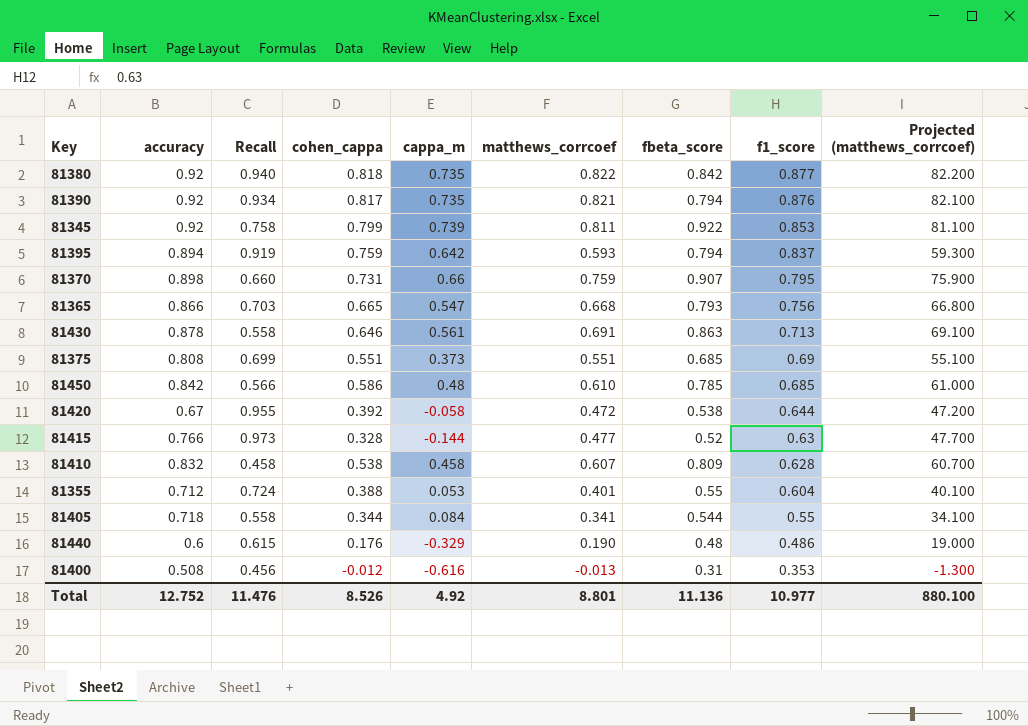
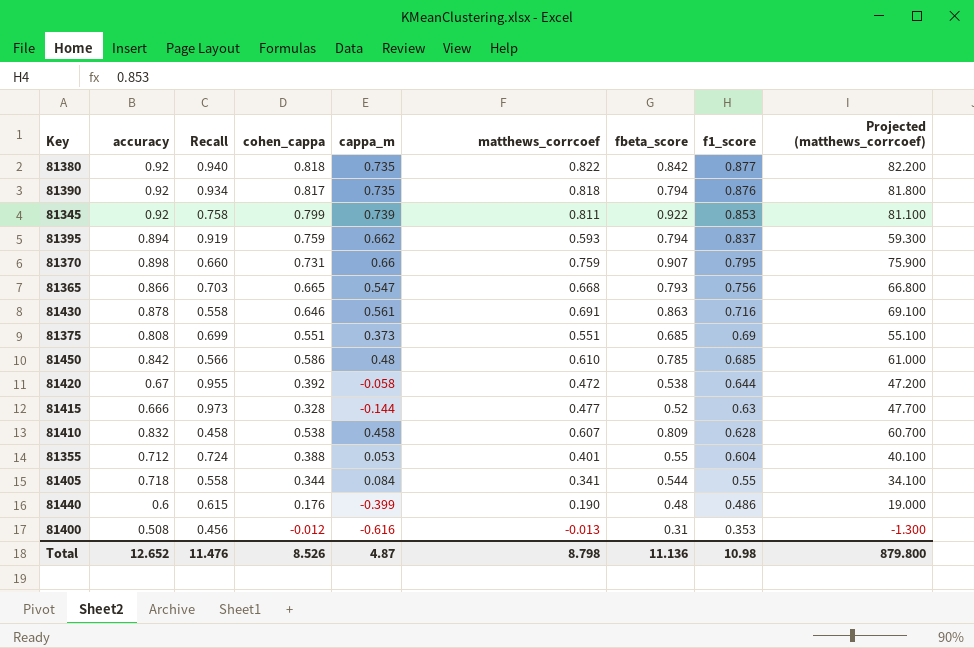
81390 | matthews_corrcoef: 0.821 -> 0.818
81390 | Projected (matthews_corrcoef): 82.100 -> 81.800
81395 | cappa_m: 0.642 -> 0.662
81430 | f1_score: 0.713 -> 0.716
81415 | accuracy: 0.766 -> 0.666
81440 | cappa_m: -0.329 -> -0.399
Total | accuracy: 12.752 -> 12.652
Total | cappa_m: 4.92 -> 4.87
Total | matthews_corrcoef: 8.801 -> 8.798
Total | f1_score: 10.977 -> 10.98
Total | Projected (matthews_corrcoef): 880.100 -> 879.800

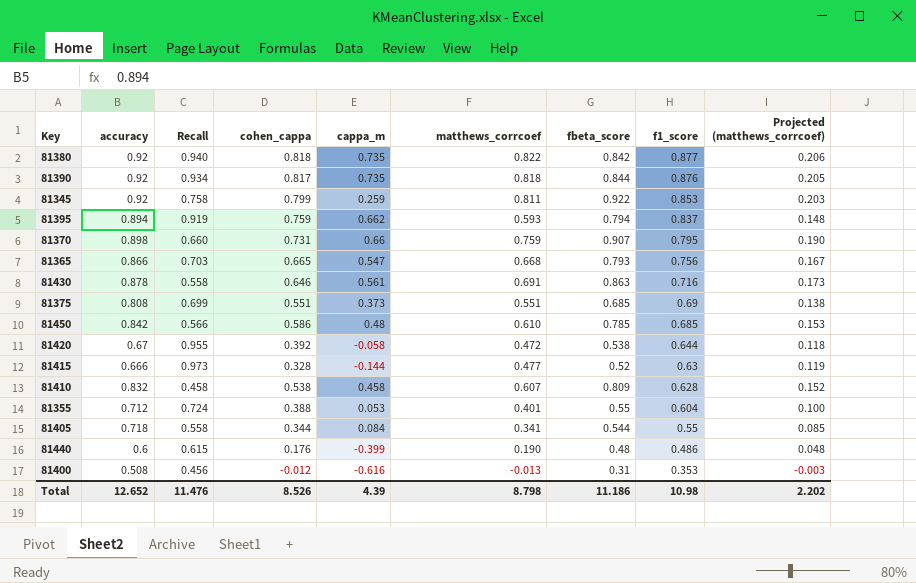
column Projected (matthews_corrcoef) | formula: [matthews_corrcoef] * 100 -> [matthews_corrcoef] * 0.25
81390 | fbeta_score: 0.794 -> 0.844
81345 | cappa_m: 0.739 -> 0.259
Total | cappa_m: 4.87 -> 4.39
Total | fbeta_score: 11.136 -> 11.186
Total | Projected (matthews_corrcoef): 879.800 -> 2.202

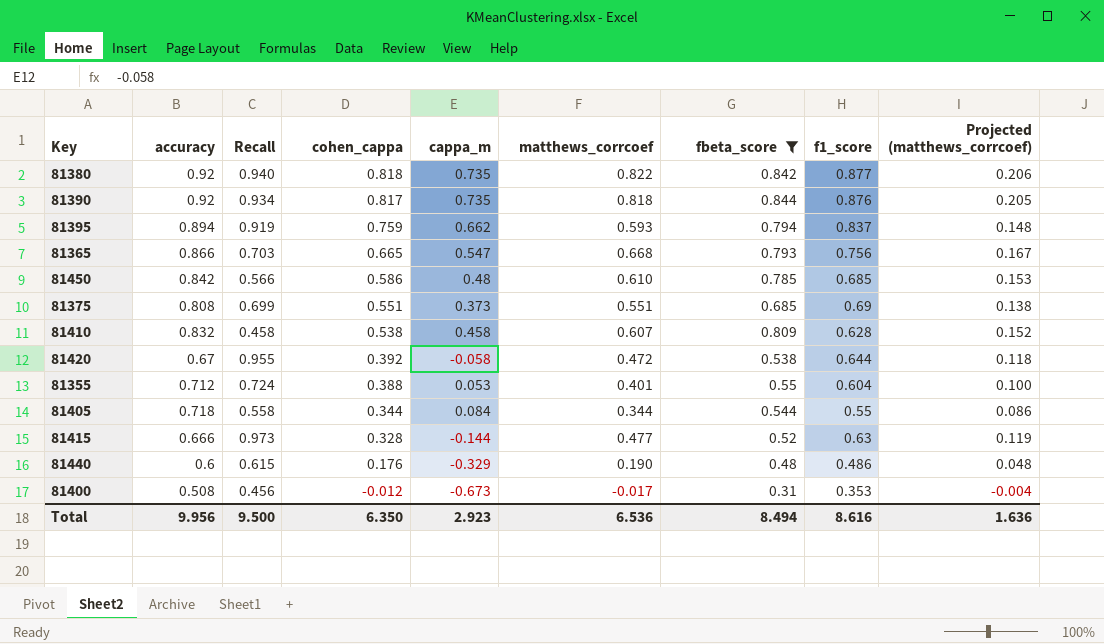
filter: none -> fbeta_score <= 0.844
row order: f1_score descending -> cohen_cappa descending
81405 | matthews_corrcoef: 0.341 -> 0.344
81405 | Projected (matthews_corrcoef): 0.085 -> 0.086
81440 | cappa_m: -0.399 -> -0.329
81400 | cappa_m: -0.616 -> -0.673
81400 | matthews_corrcoef: -0.013 -> -0.017
81400 | Projected (matthews_corrcoef): -0.003 -> -0.004
Total | accuracy: 12.652 -> 9.956
Total | Recall: 11.476 -> 9.500
Total | cohen_cappa: 8.526 -> 6.350
Total | cappa_m: 4.39 -> 2.923
Total | matthews_corrcoef: 8.798 -> 6.536
Total | fbeta_score: 11.186 -> 8.494
Total | f1_score: 10.98 -> 8.616
Total | Projected (matthews_corrcoef): 2.202 -> 1.636

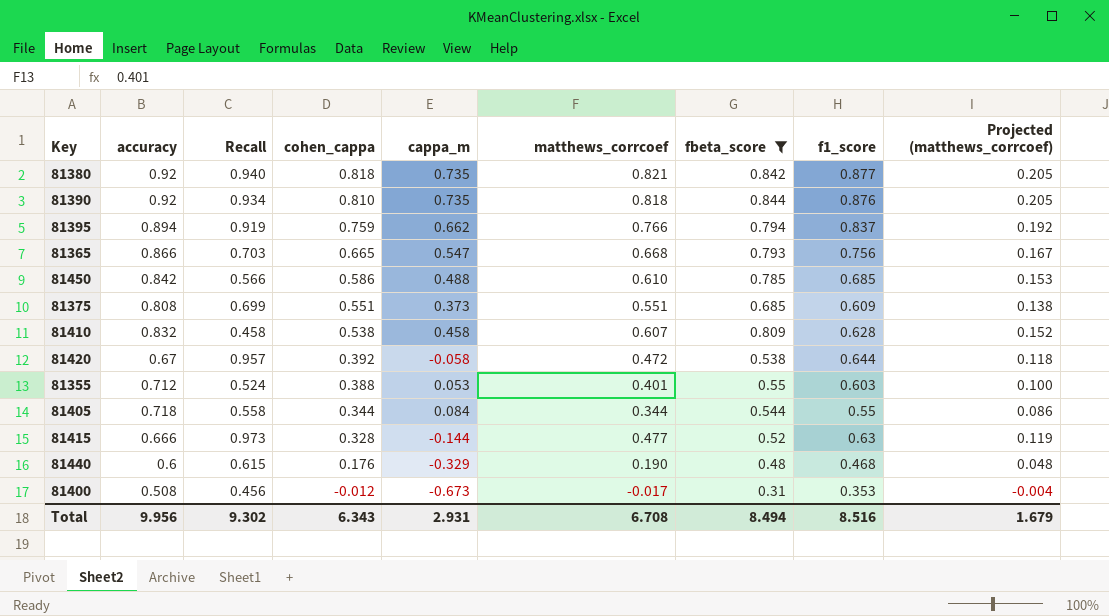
81380 | matthews_corrcoef: 0.822 -> 0.821
81380 | Projected (matthews_corrcoef): 0.206 -> 0.205
81390 | cohen_cappa: 0.817 -> 0.810
81395 | matthews_corrcoef: 0.593 -> 0.766
81395 | Projected (matthews_corrcoef): 0.148 -> 0.192
81450 | cappa_m: 0.48 -> 0.488
81375 | f1_score: 0.69 -> 0.609
81420 | Recall: 0.955 -> 0.957
81355 | Recall: 0.724 -> 0.524
81355 | f1_score: 0.604 -> 0.603
81440 | f1_score: 0.486 -> 0.468
Total | Recall: 9.500 -> 9.302
Total | cohen_cappa: 6.350 -> 6.343
Total | cappa_m: 2.923 -> 2.931
Total | matthews_corrcoef: 6.536 -> 6.708
Total | f1_score: 8.616 -> 8.516
Total | Projected (matthews_corrcoef): 1.636 -> 1.679

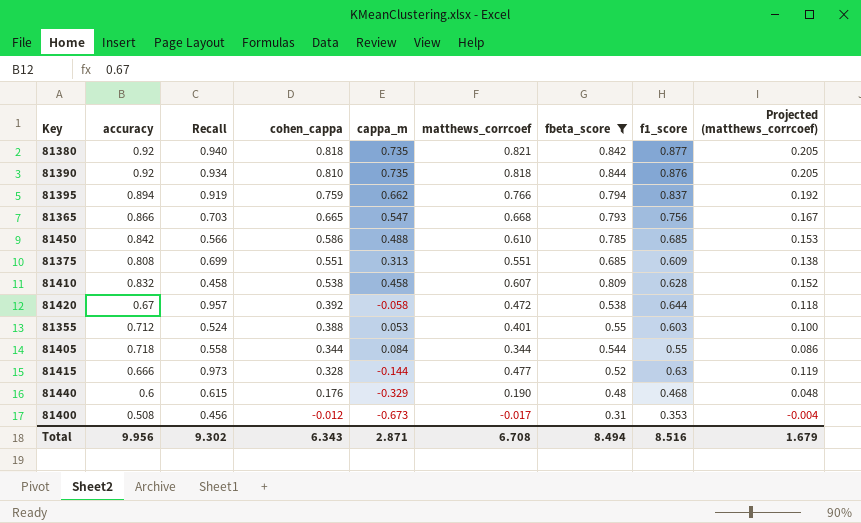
81375 | cappa_m: 0.373 -> 0.313
Total | cappa_m: 2.931 -> 2.871

